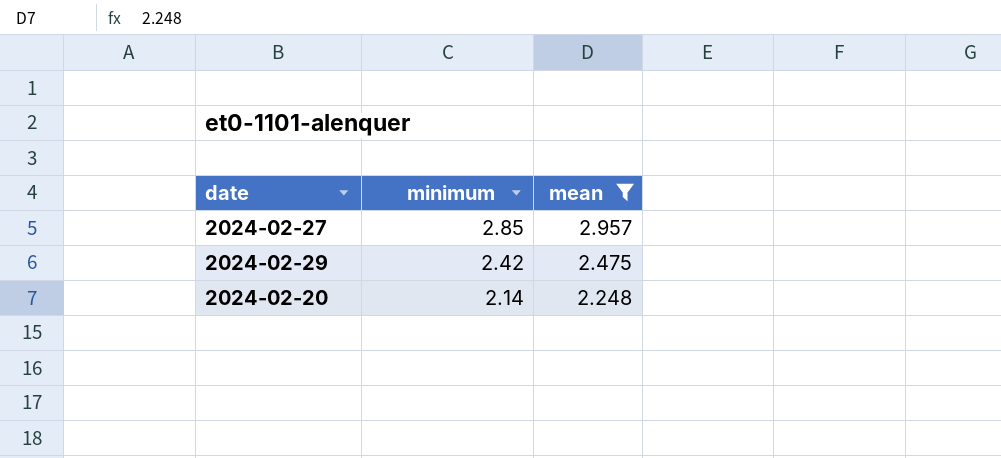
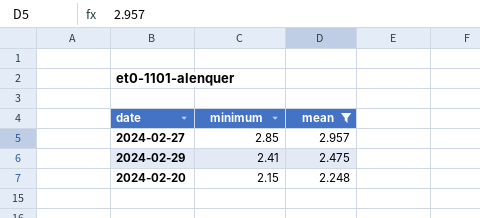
2024-02-29 | minimum: 2.42 -> 2.41
2024-02-20 | minimum: 2.14 -> 2.15

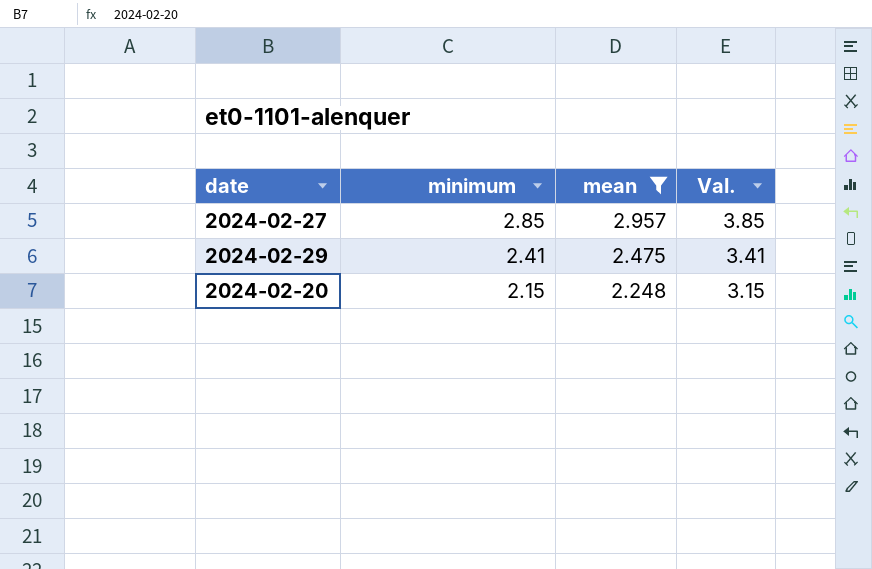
column Val. | formula: none -> [minimum] + 1

